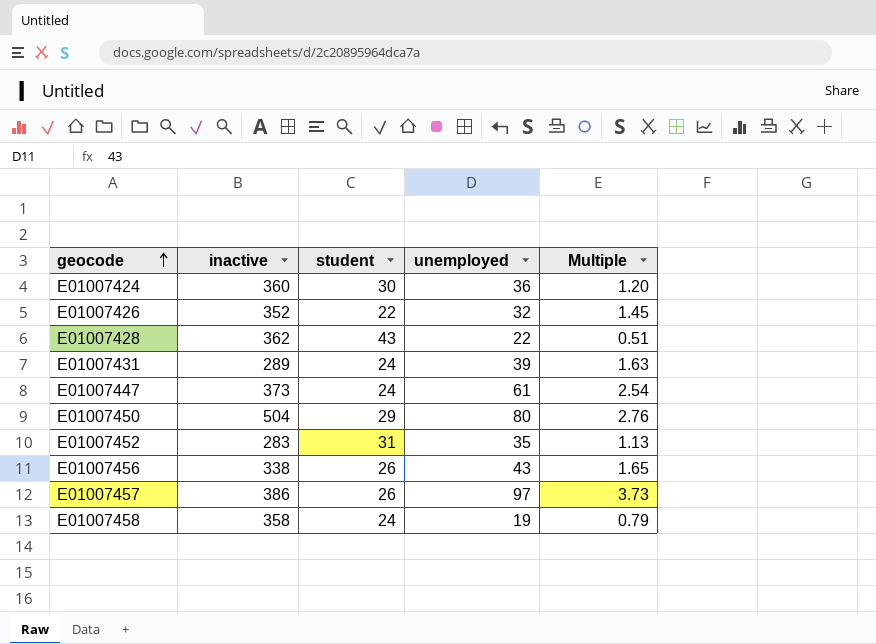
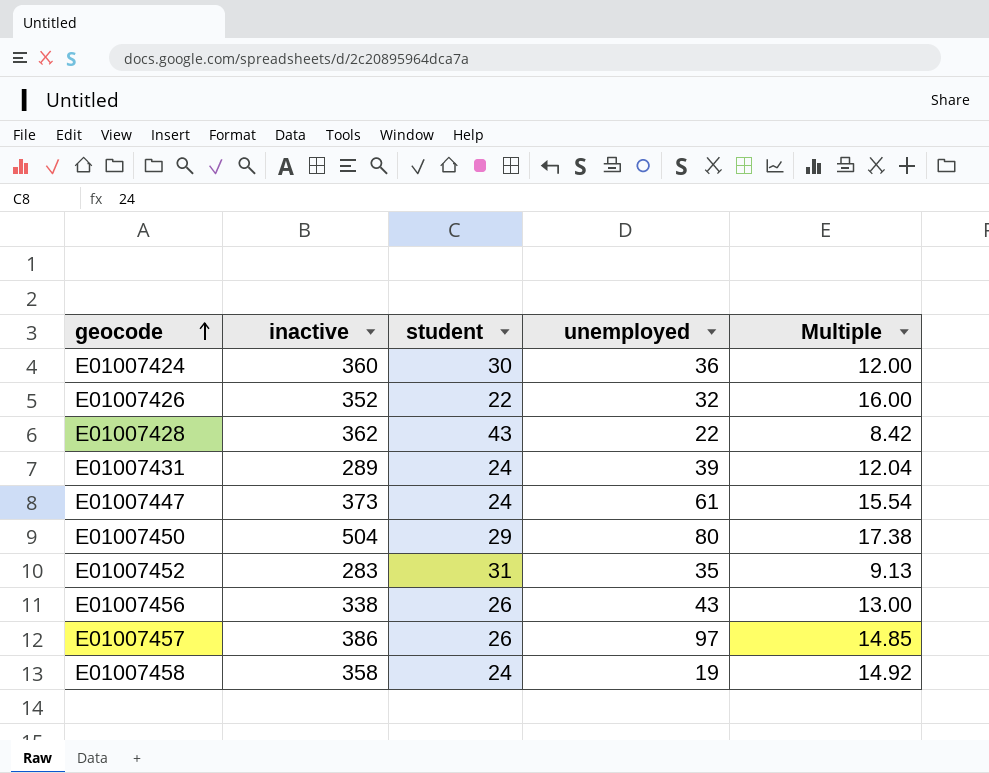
column Multiple | formula: [unemployed] / [student] -> [inactive] / [student]

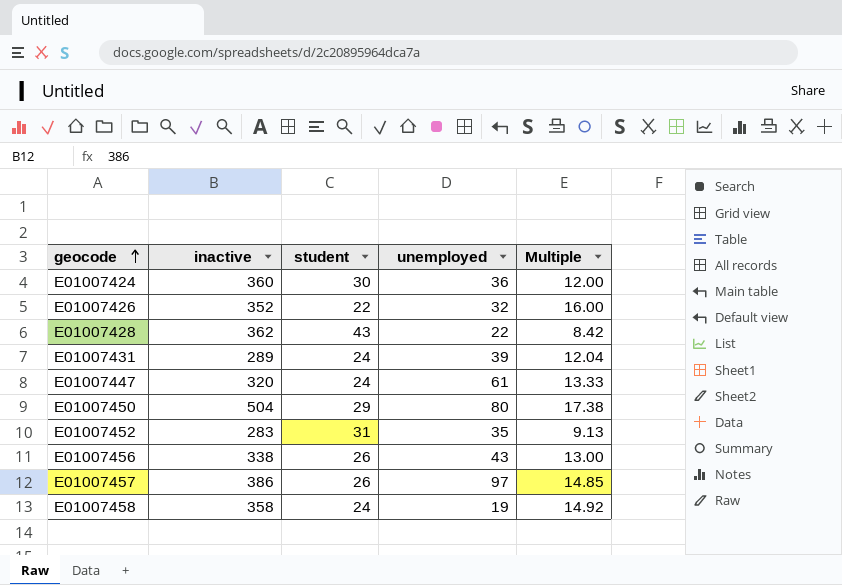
E01007447 | inactive: 373 -> 320
E01007447 | Multiple: 15.54 -> 13.33

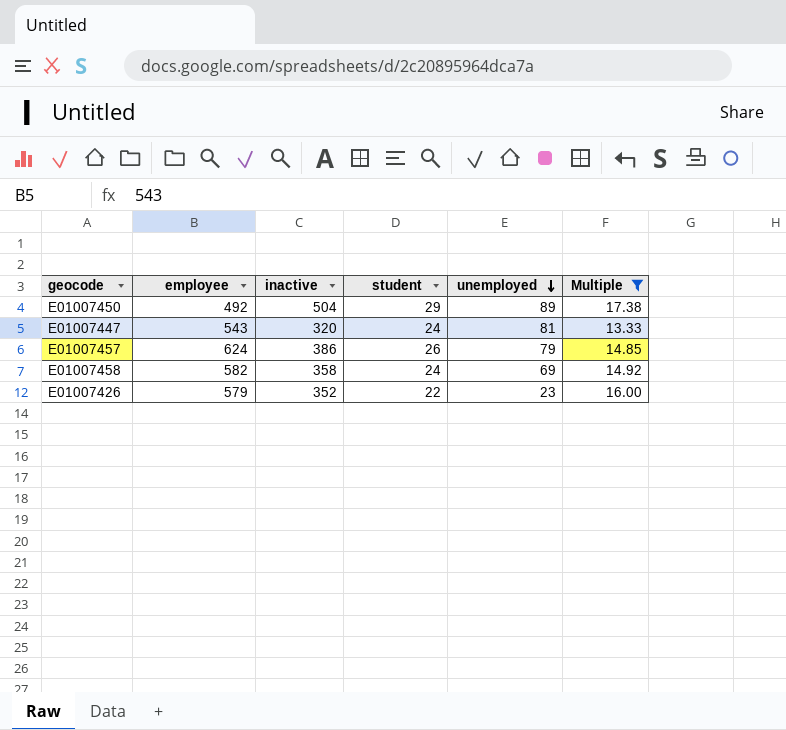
filter: none -> Multiple >= 13.33
row order: geocode ascending -> unemployed descending
column employee | position: none -> 2
E01007450 | unemployed: 80 -> 89
E01007447 | unemployed: 61 -> 81
E01007457 | unemployed: 97 -> 79
E01007458 | unemployed: 19 -> 69
E01007426 | unemployed: 32 -> 23

